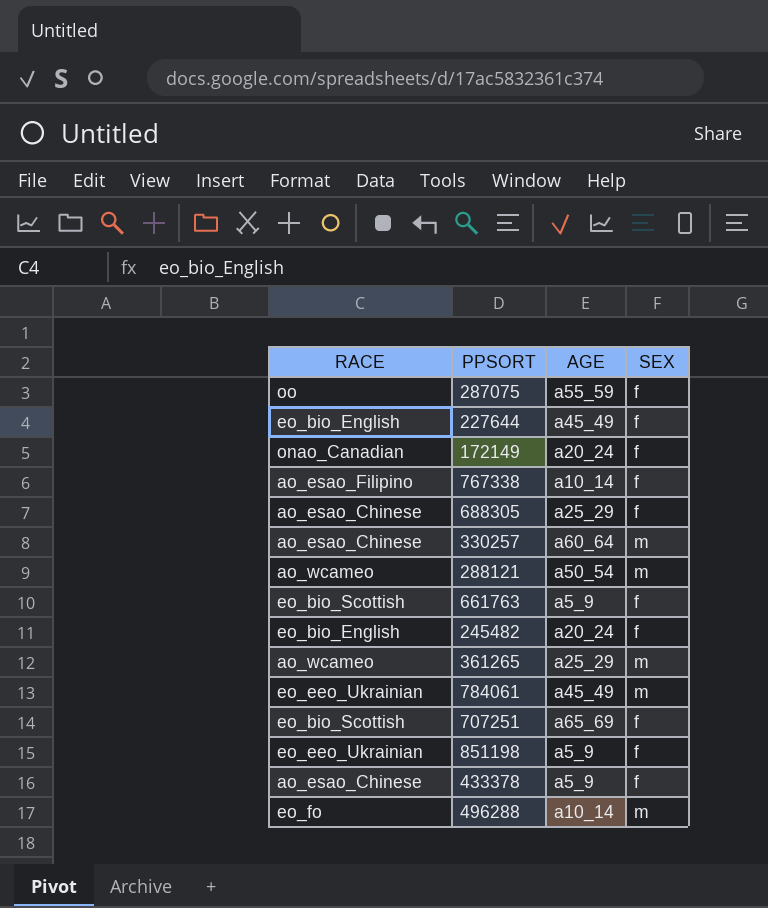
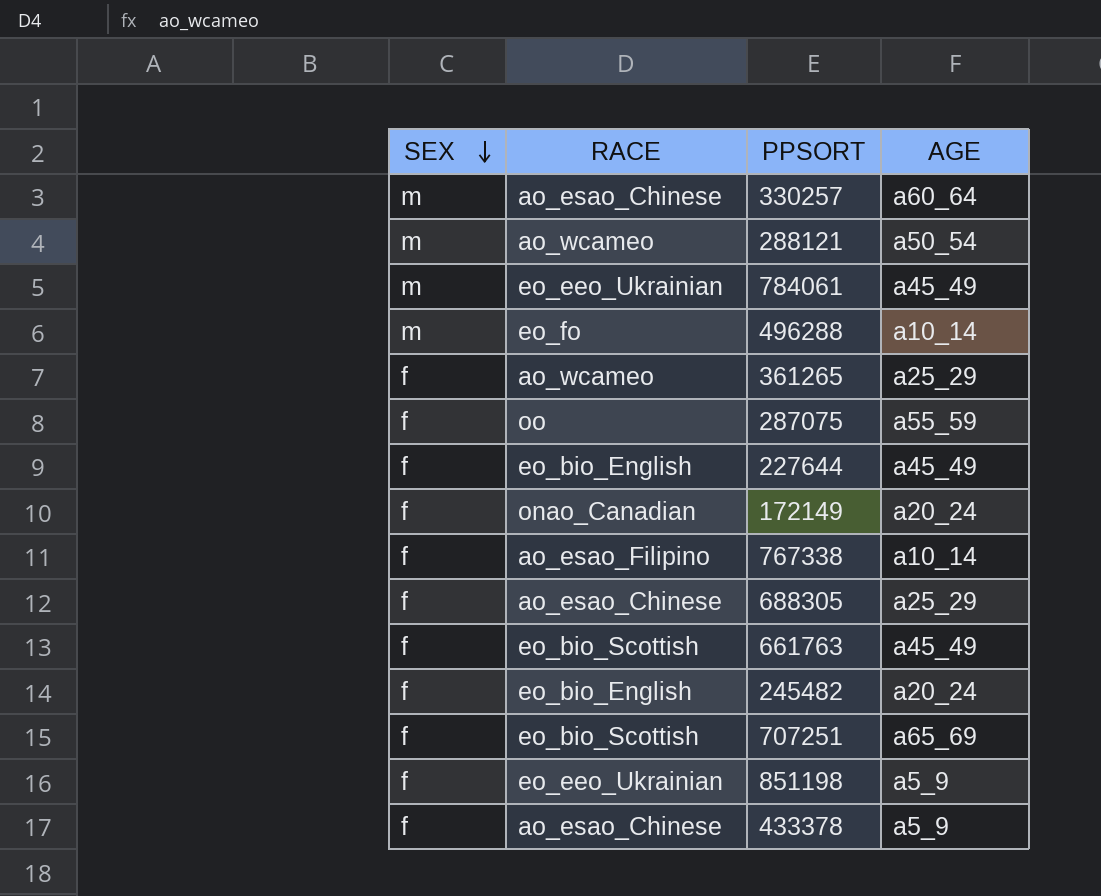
row order: none -> SEX descending
column SEX | position: 4 -> 1
361265 | SEX: m -> f
661763 | AGE: a5_9 -> a45_49

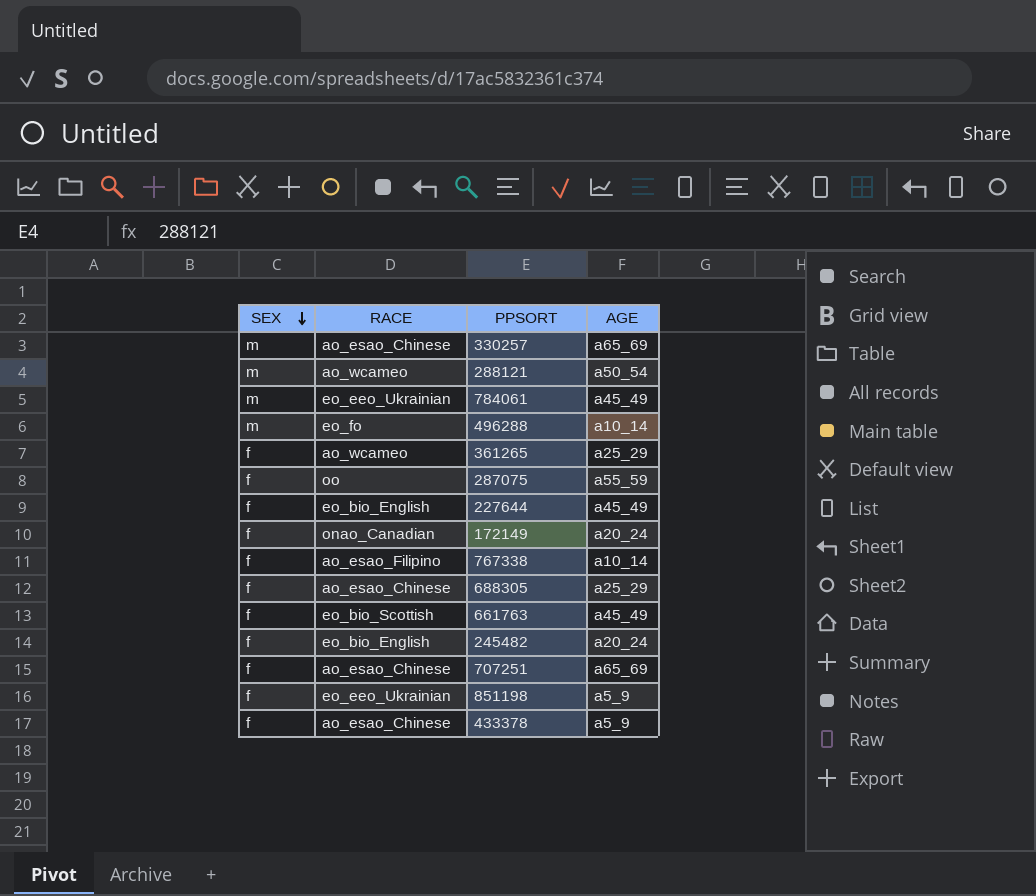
330257 | AGE: a60_64 -> a65_69
707251 | RACE: eo_bio_Scottish -> ao_esao_Chinese

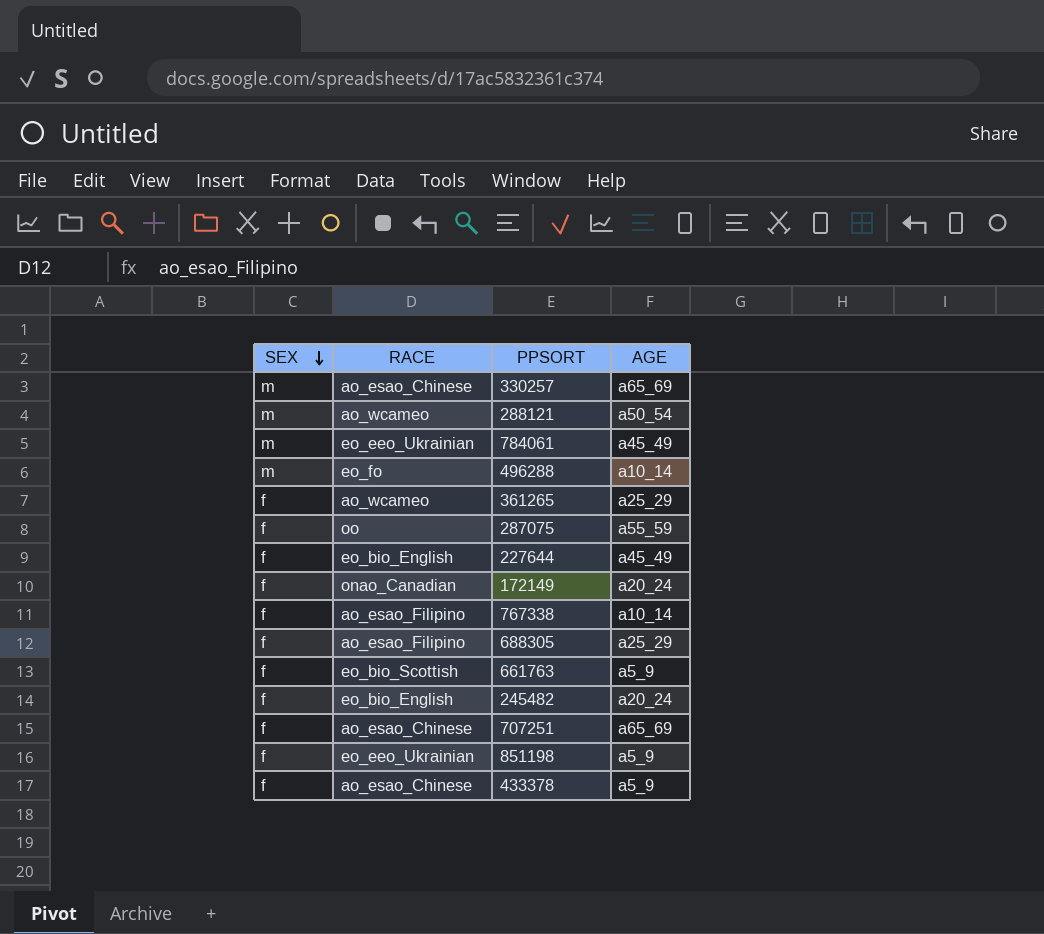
688305 | RACE: ao_esao_Chinese -> ao_esao_Filipino
661763 | AGE: a45_49 -> a5_9

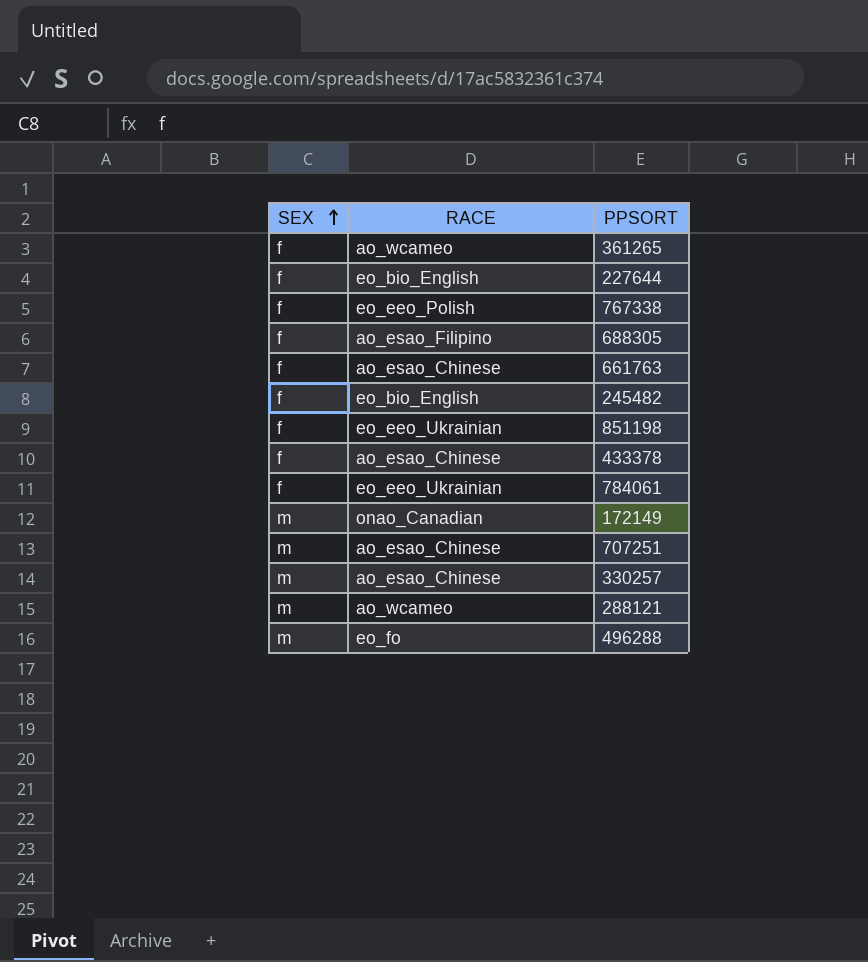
row order: SEX descending -> SEX ascending
column AGE | position: 4 -> none
row 287075: f | oo | a55_59 -> none
767338 | RACE: ao_esao_Filipino -> eo_eeo_Polish
661763 | RACE: eo_bio_Scottish -> ao_esao_Chinese
784061 | SEX: m -> f
172149 | SEX: f -> m
707251 | SEX: f -> m

